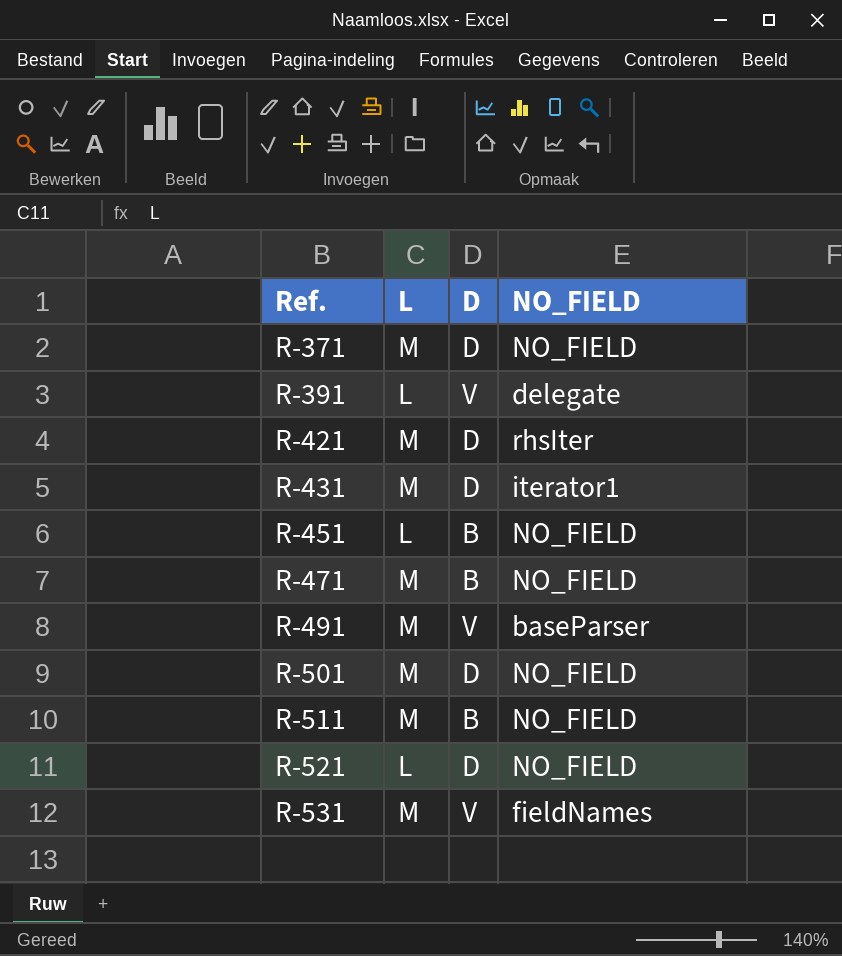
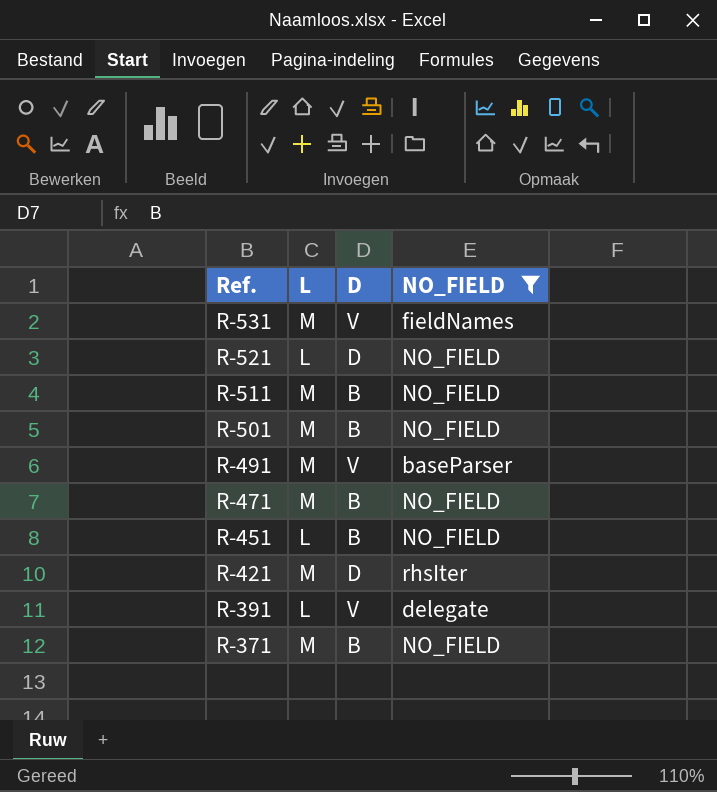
filter: none -> NO_FIELD != iterator1
row order: Ref. ascending -> Ref. descending
R-501 | D: D -> B
R-371 | D: D -> B

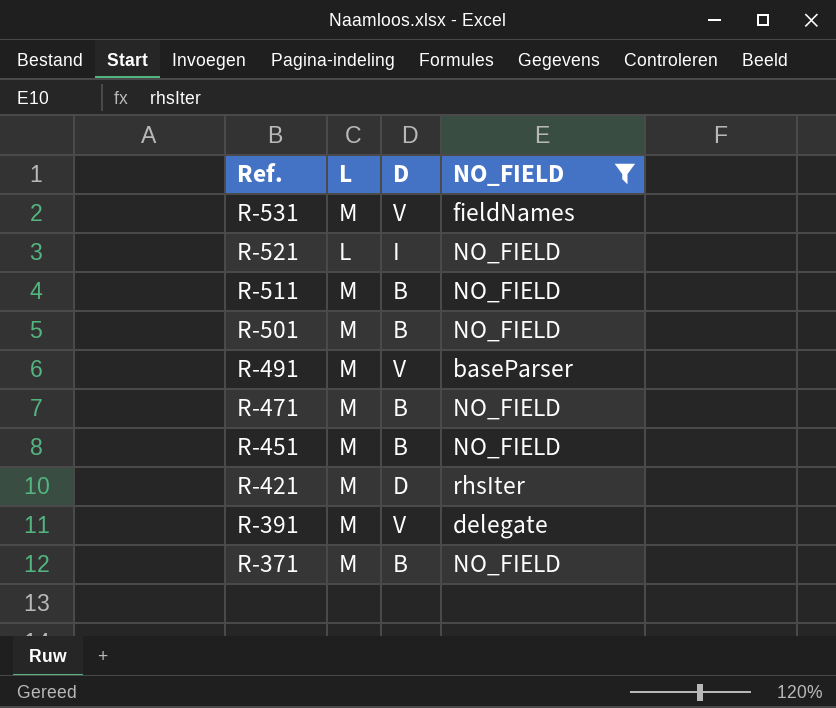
R-521 | D: D -> I
R-451 | L: L -> M
R-391 | L: L -> M

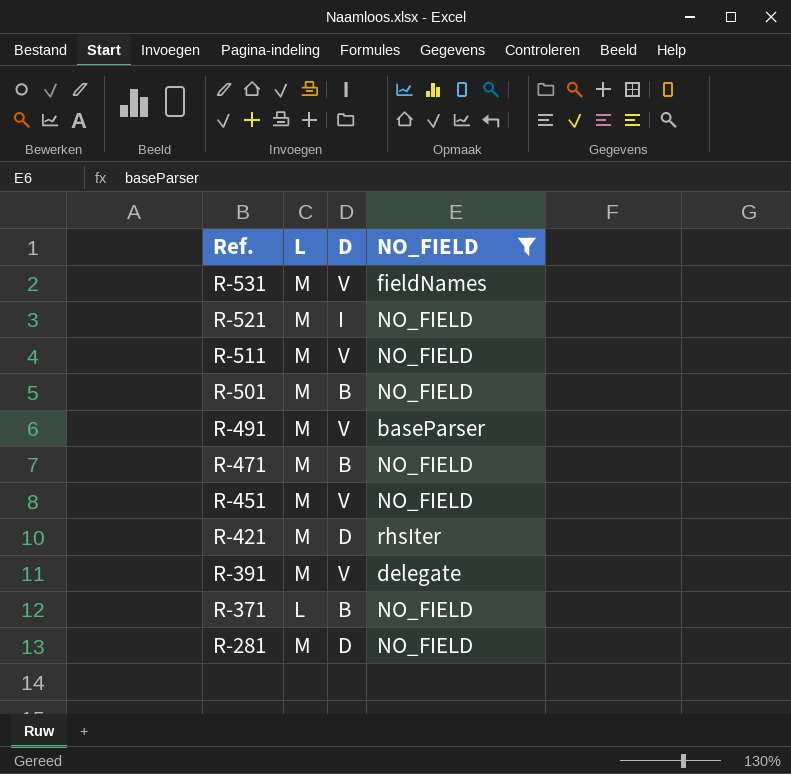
R-521 | L: L -> M
R-511 | D: B -> V
R-451 | D: B -> V
R-371 | L: M -> L
row R-281: none -> M | D | NO_FIELD

